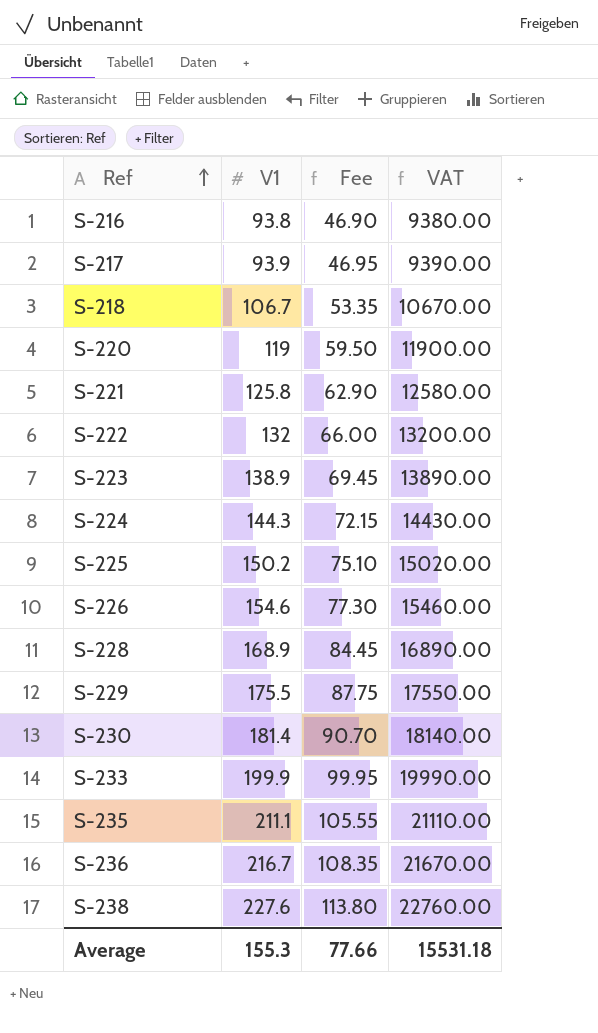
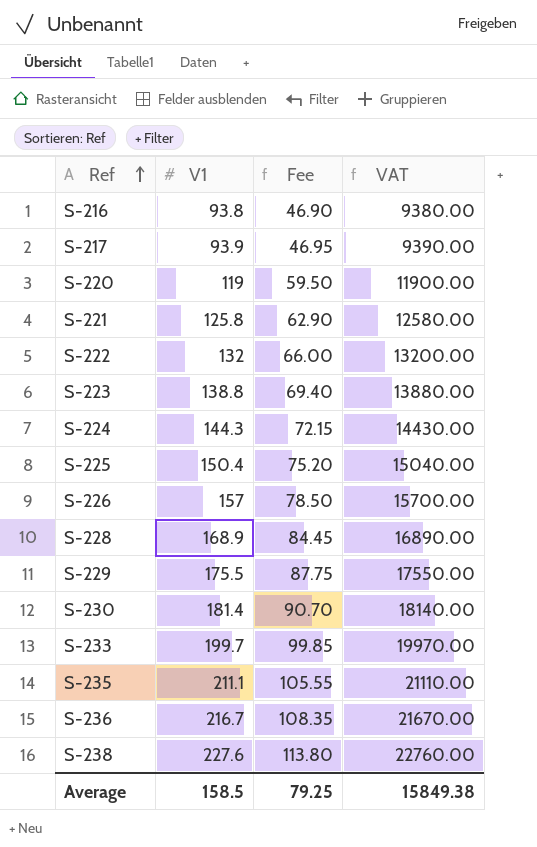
row S-218: 106.7 | 53.35 | 10670.00 -> none
S-223 | V1: 138.9 -> 138.8
S-223 | Fee: 69.45 -> 69.40
S-223 | VAT: 13890.00 -> 13880.00
S-225 | V1: 150.2 -> 150.4
S-225 | Fee: 75.10 -> 75.20
S-225 | VAT: 15020.00 -> 15040.00
S-226 | V1: 154.6 -> 157
S-226 | Fee: 77.30 -> 78.50
S-226 | VAT: 15460.00 -> 15700.00
S-233 | V1: 199.9 -> 199.7
S-233 | Fee: 99.95 -> 99.85
S-233 | VAT: 19990.00 -> 19970.00
Average | V1: 155.3 -> 158.5
Average | Fee: 77.66 -> 79.25
Average | VAT: 15531.18 -> 15849.38

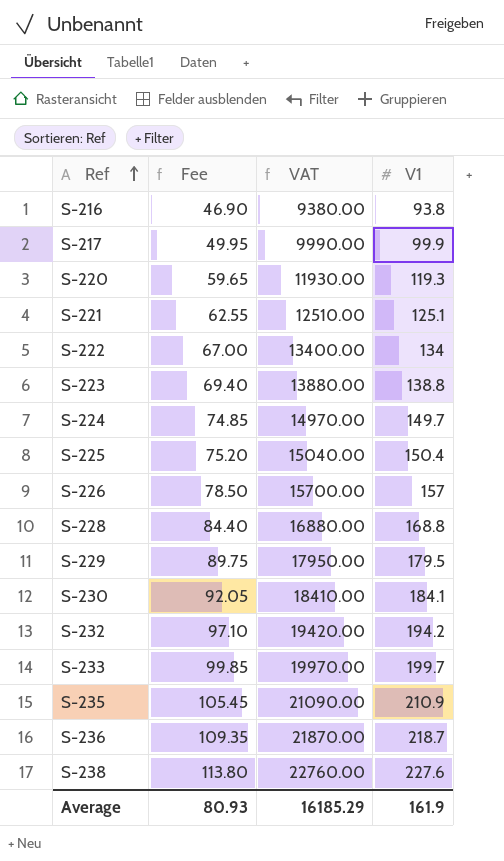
column V1 | position: 2 -> 4
S-217 | Fee: 46.95 -> 49.95
S-217 | VAT: 9390.00 -> 9990.00
S-217 | V1: 93.9 -> 99.9
S-220 | Fee: 59.50 -> 59.65
S-220 | VAT: 11900.00 -> 11930.00
S-220 | V1: 119 -> 119.3
S-221 | Fee: 62.90 -> 62.55
S-221 | VAT: 12580.00 -> 12510.00
S-221 | V1: 125.8 -> 125.1
S-222 | Fee: 66.00 -> 67.00
S-222 | VAT: 13200.00 -> 13400.00
S-222 | V1: 132 -> 134
S-224 | Fee: 72.15 -> 74.85
S-224 | VAT: 14430.00 -> 14970.00
S-224 | V1: 144.3 -> 149.7
S-228 | Fee: 84.45 -> 84.40
S-228 | VAT: 16890.00 -> 16880.00
S-228 | V1: 168.9 -> 168.8
S-229 | Fee: 87.75 -> 89.75
S-229 | VAT: 17550.00 -> 17950.00
S-229 | V1: 175.5 -> 179.5
S-230 | Fee: 90.70 -> 92.05
S-230 | VAT: 18140.00 -> 18410.00
S-230 | V1: 181.4 -> 184.1
row S-232: none -> 97.10 | 19420.00 | 194.2
S-235 | Fee: 105.55 -> 105.45
S-235 | VAT: 21110.00 -> 21090.00
S-235 | V1: 211.1 -> 210.9
S-236 | Fee: 108.35 -> 109.35
S-236 | VAT: 21670.00 -> 21870.00
S-236 | V1: 216.7 -> 218.7
Average | Fee: 79.25 -> 80.93
Average | VAT: 15849.38 -> 16185.29
Average | V1: 158.5 -> 161.9

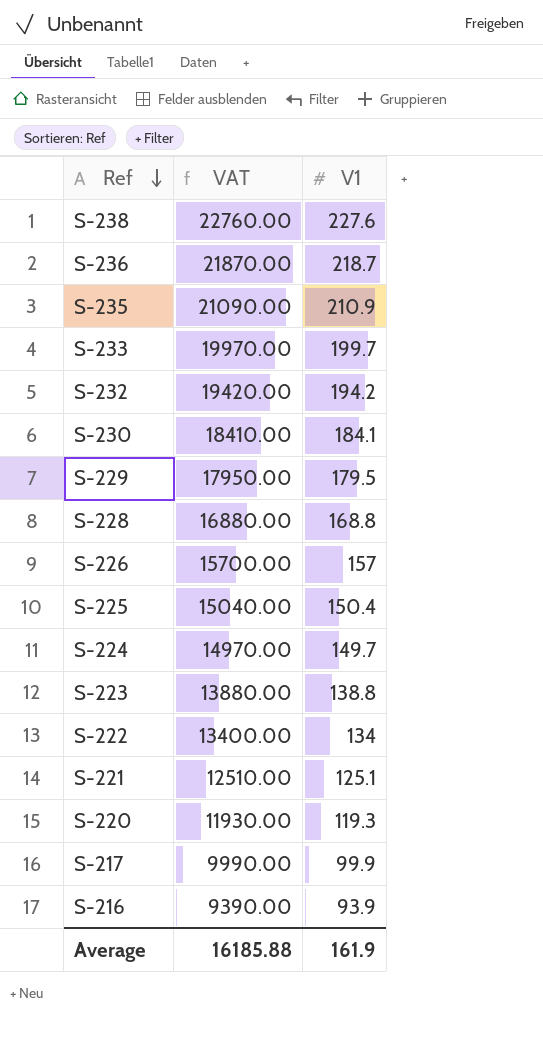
row order: Ref ascending -> Ref descending
column Fee | formula: [V1] * 0.5 -> none
S-216 | VAT: 9380.00 -> 9390.00
S-216 | V1: 93.8 -> 93.9
Average | VAT: 16185.29 -> 16185.88

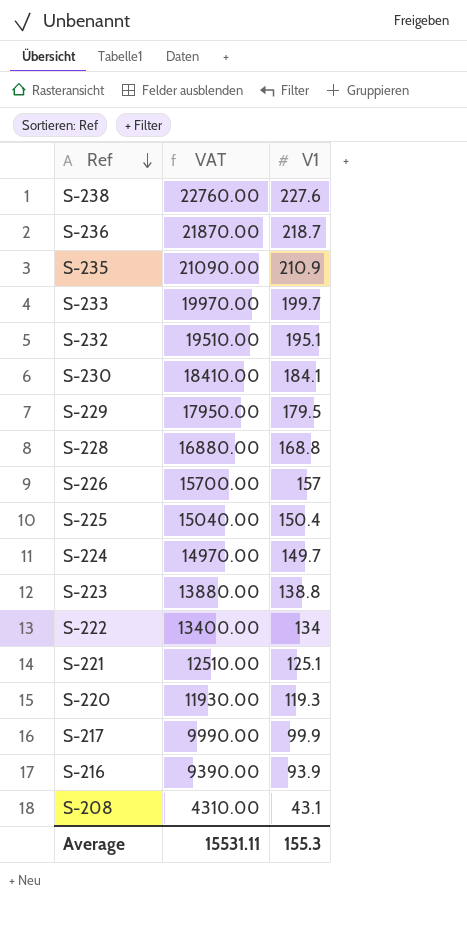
S-232 | VAT: 19420.00 -> 19510.00
S-232 | V1: 194.2 -> 195.1
row S-208: none -> 4310.00 | 43.1
Average | VAT: 16185.88 -> 15531.11
Average | V1: 161.9 -> 155.3

